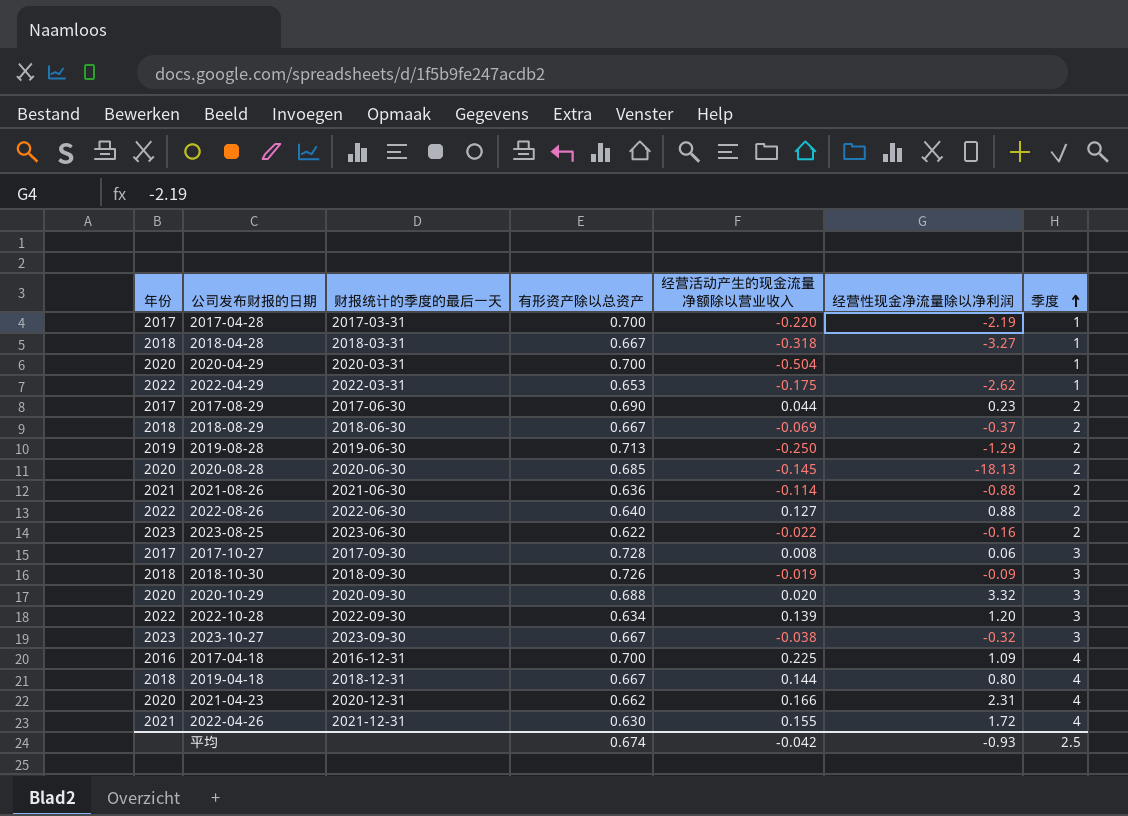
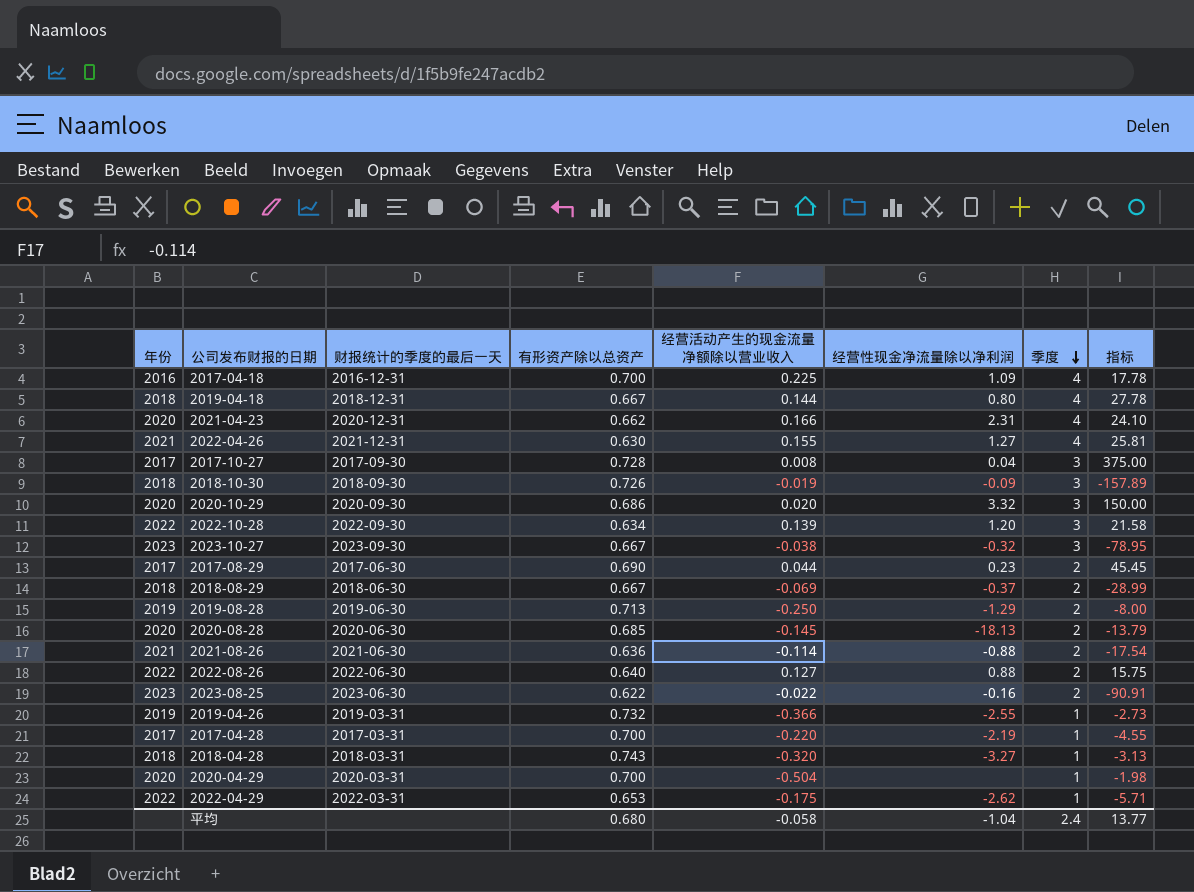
row order: 季度 ascending -> 季度 descending
column 指标 | formula: none -> [季度] / [经营活动产生的现金流量净额除以营业收入]
2022-04-26 | 经营性现金净流量除以净利润: 1.72 -> 1.27
2017-10-27 | 经营性现金净流量除以净利润: 0.06 -> 0.04
2020-10-29 | 有形资产除以总资产: 0.688 -> 0.686
row 2019-04-26: none -> 2019 | 2019-03-31 | 0.732 | -0.366 | -2.55 | 1 | -2.73
2018-04-28 | 有形资产除以总资产: 0.667 -> 0.743
2018-04-28 | 经营活动产生的现金流量净额除以营业收入: -0.318 -> -0.320
平均 | 有形资产除以总资产: 0.674 -> 0.680
平均 | 经营活动产生的现金流量净额除以营业收入: -0.042 -> -0.058
平均 | 经营性现金净流量除以净利润: -0.93 -> -1.04
平均 | 季度: 2.5 -> 2.4

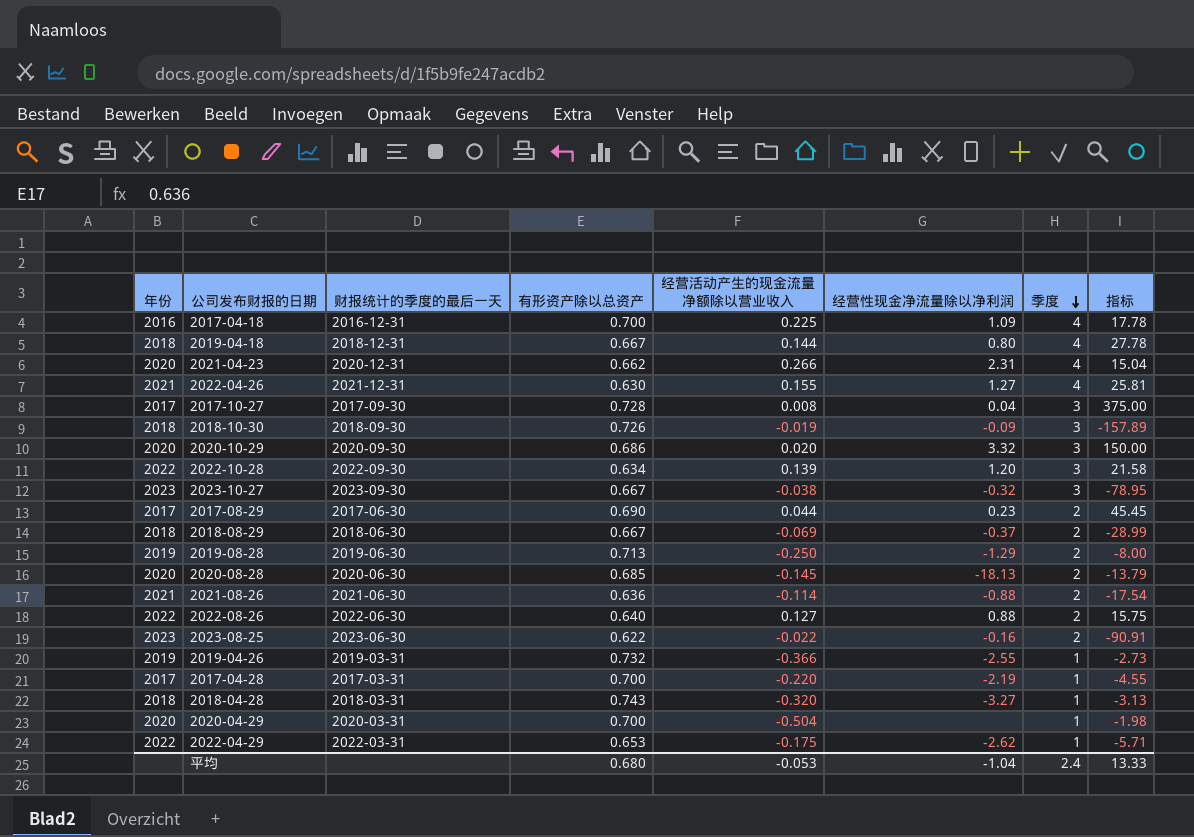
2021-04-23 | 经营活动产生的现金流量净额除以营业收入: 0.166 -> 0.266
2021-04-23 | 指标: 24.10 -> 15.04
平均 | 经营活动产生的现金流量净额除以营业收入: -0.058 -> -0.053
平均 | 指标: 13.77 -> 13.33

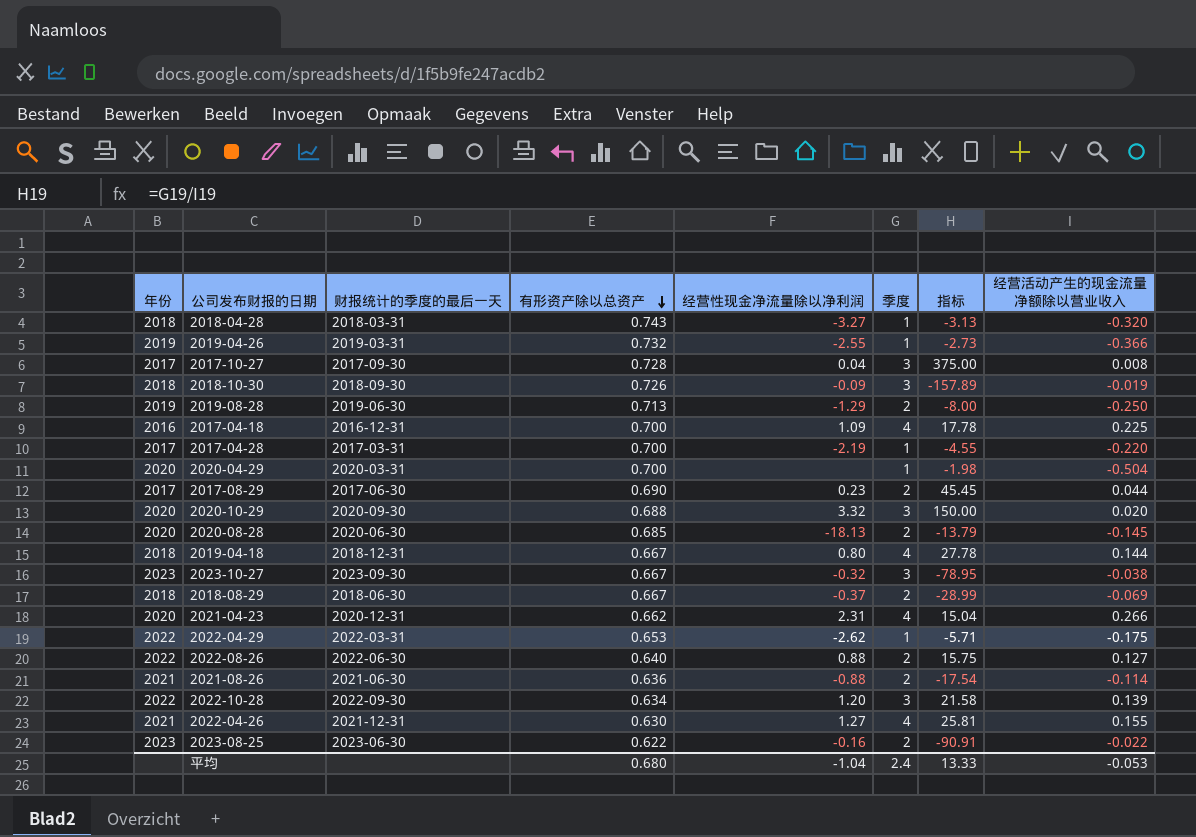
row order: 季度 descending -> 有形资产除以总资产 descending
column 经营活动产生的现金流量净额除以营业收入 | position: 5 -> 8
2020-10-29 | 有形资产除以总资产: 0.686 -> 0.688

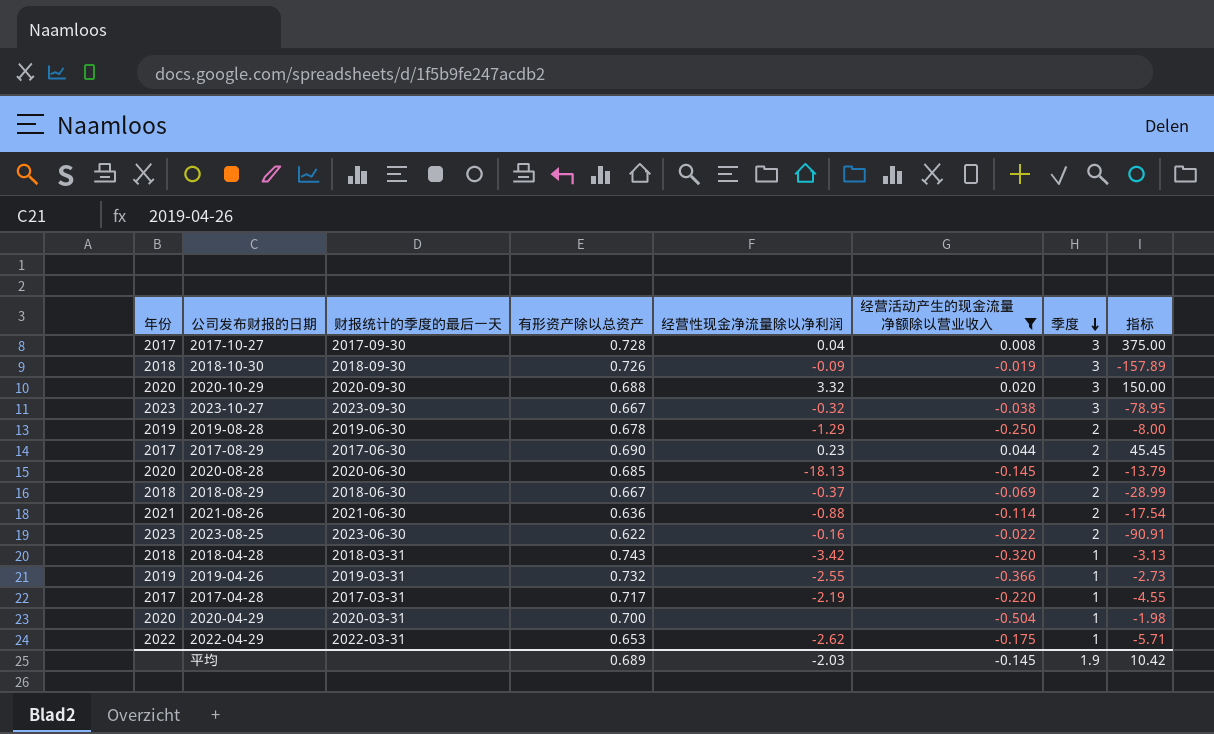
filter: none -> 经营活动产生的现金流量净额除以营业收入 <= 0.044
row order: 有形资产除以总资产 descending -> 季度 descending
column 经营活动产生的现金流量净额除以营业收入 | position: 8 -> 6
2019-08-28 | 有形资产除以总资产: 0.713 -> 0.678
2018-04-28 | 经营性现金净流量除以净利润: -3.27 -> -3.42
2017-04-28 | 有形资产除以总资产: 0.700 -> 0.717
平均 | 有形资产除以总资产: 0.680 -> 0.689
平均 | 经营性现金净流量除以净利润: -1.04 -> -2.03
平均 | 经营活动产生的现金流量净额除以营业收入: -0.053 -> -0.145
平均 | 季度: 2.4 -> 1.9
平均 | 指标: 13.33 -> 10.42

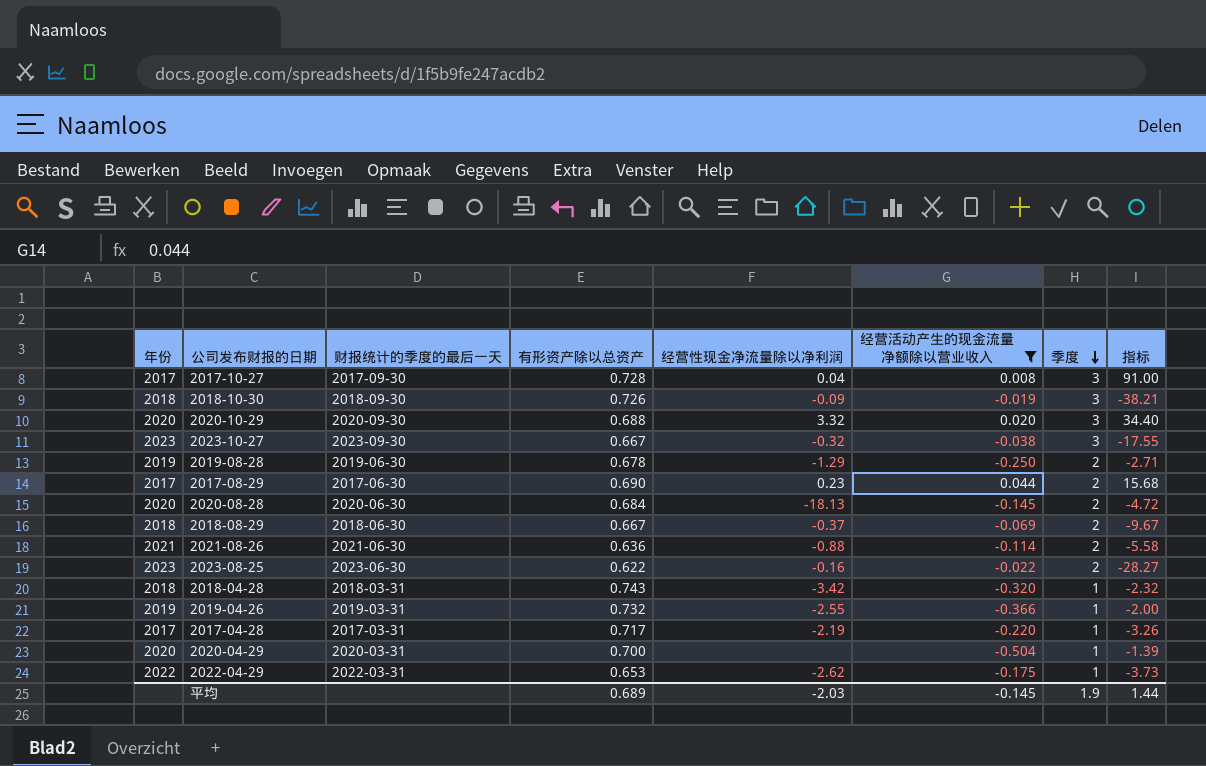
column 指标 | formula: [季度] / [经营活动产生的现金流量净额除以营业收入] -> [有形资产除以总资产] / [经营活动产生的现金流量净额除以营业收入]
2020-08-28 | 有形资产除以总资产: 0.685 -> 0.684
平均 | 指标: 10.42 -> 1.44

